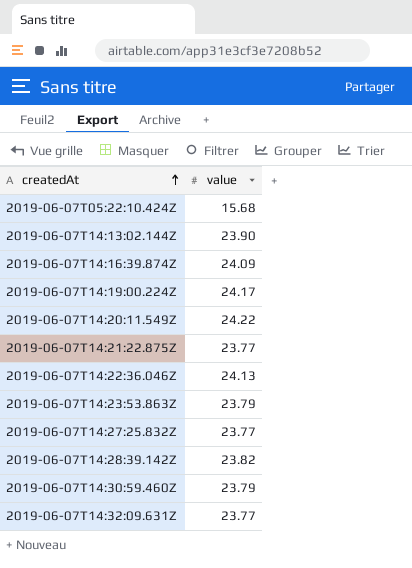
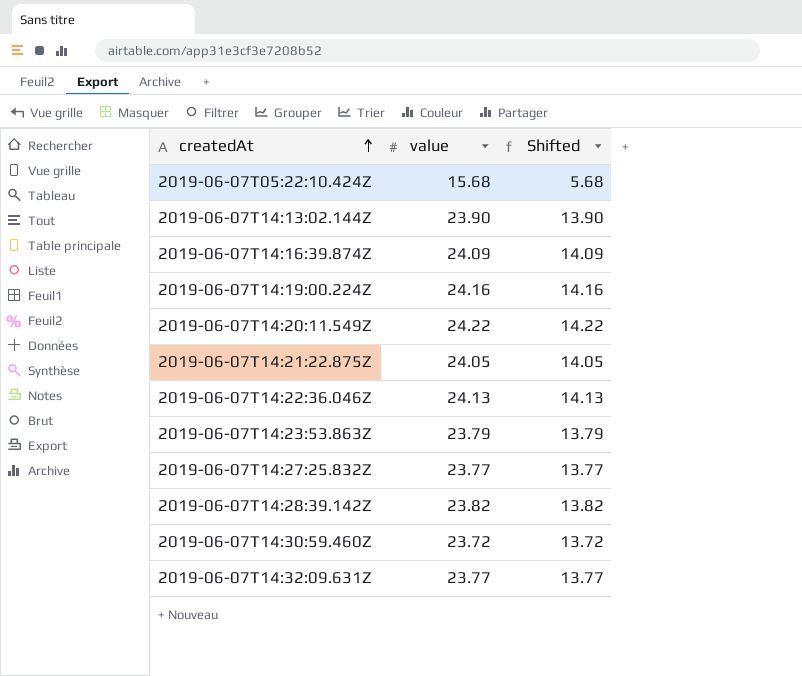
column Shifted | formula: none -> [value] - 10
2019-06-07T14:19:00.224Z | value: 24.17 -> 24.16
2019-06-07T14:21:22.875Z | value: 23.77 -> 24.05
2019-06-07T14:30:59.460Z | value: 23.79 -> 23.72

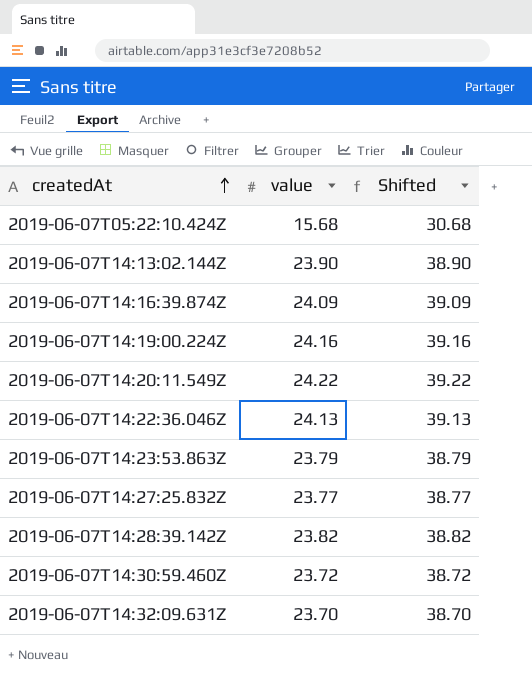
column Shifted | formula: [value] - 10 -> [value] + 15
row 2019-06-07T14:21:22.875Z: 24.05 | 14.05 -> none
2019-06-07T14:32:09.631Z | value: 23.77 -> 23.70

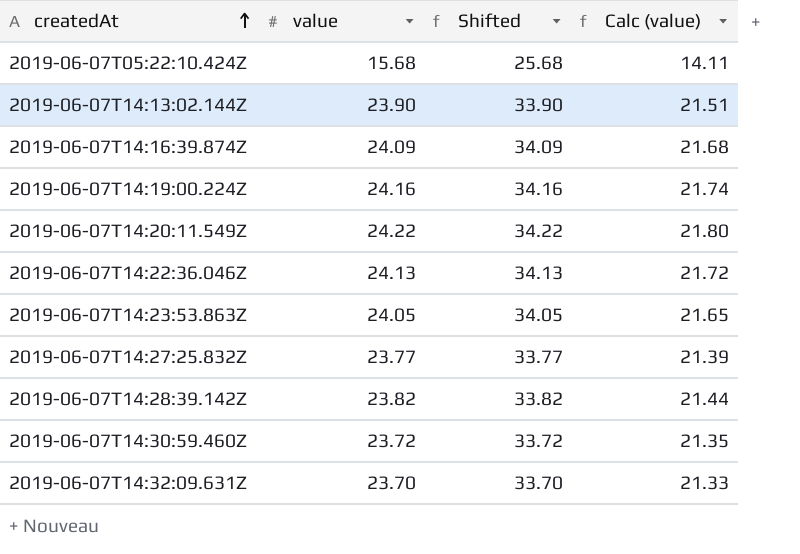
column Shifted | formula: [value] + 15 -> [value] + 10
column Calc (value) | formula: none -> [value] * 0.9
2019-06-07T14:23:53.863Z | value: 23.79 -> 24.05

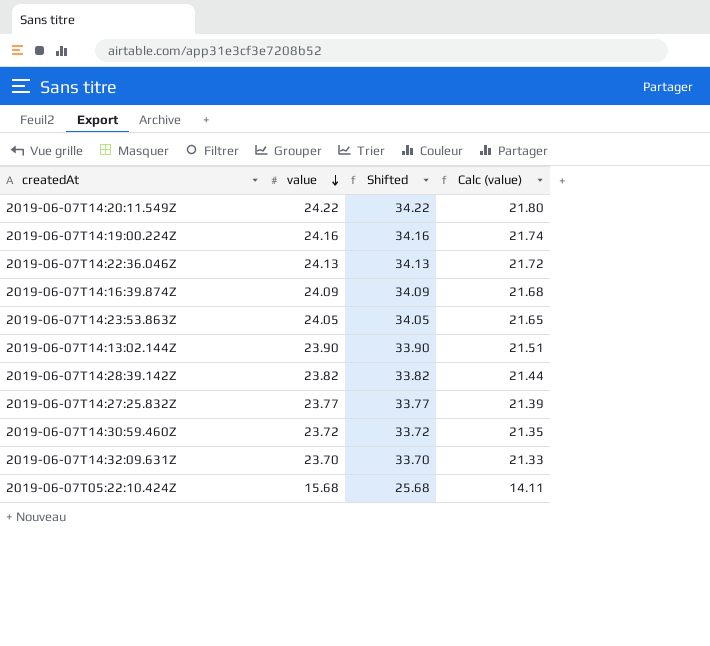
row order: createdAt ascending -> value descending

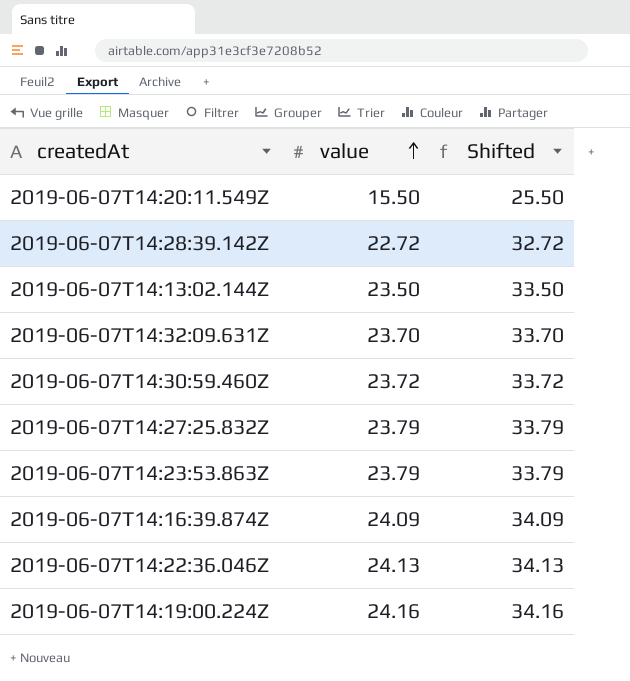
row order: value descending -> value ascending
column Calc (value) | formula: [value] * 0.9 -> none
row 2019-06-07T05:22:10.424Z: 15.68 | 25.68 | 14.11 -> none
2019-06-07T14:20:11.549Z | value: 24.22 -> 15.50
2019-06-07T14:20:11.549Z | Shifted: 34.22 -> 25.50
2019-06-07T14:28:39.142Z | value: 23.82 -> 22.72
2019-06-07T14:28:39.142Z | Shifted: 33.82 -> 32.72
2019-06-07T14:13:02.144Z | value: 23.90 -> 23.50
2019-06-07T14:13:02.144Z | Shifted: 33.90 -> 33.50
2019-06-07T14:27:25.832Z | value: 23.77 -> 23.79
2019-06-07T14:27:25.832Z | Shifted: 33.77 -> 33.79
2019-06-07T14:23:53.863Z | value: 24.05 -> 23.79
2019-06-07T14:23:53.863Z | Shifted: 34.05 -> 33.79

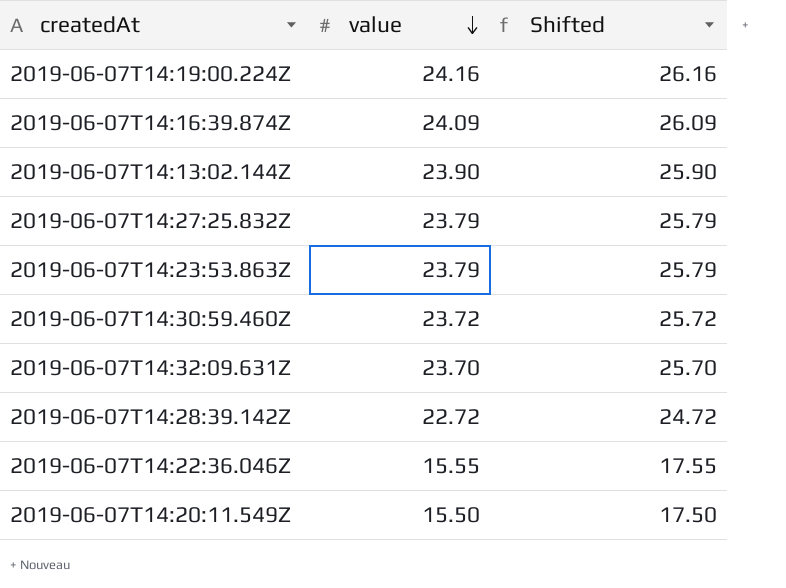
row order: value ascending -> value descending
column Shifted | formula: [value] + 10 -> [value] + 2
2019-06-07T14:13:02.144Z | value: 23.50 -> 23.90
2019-06-07T14:22:36.046Z | value: 24.13 -> 15.55

